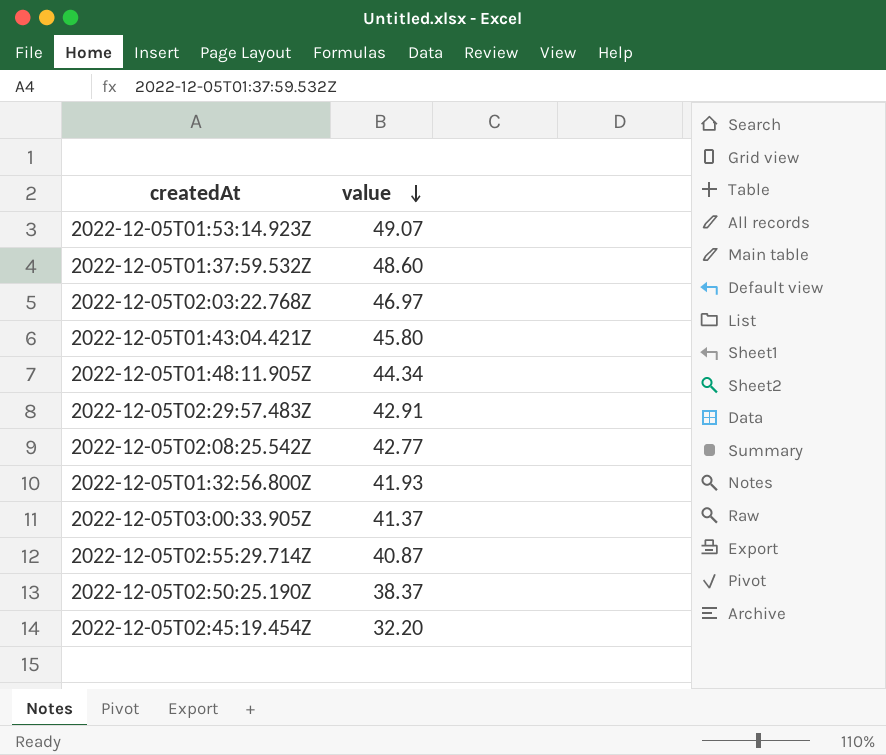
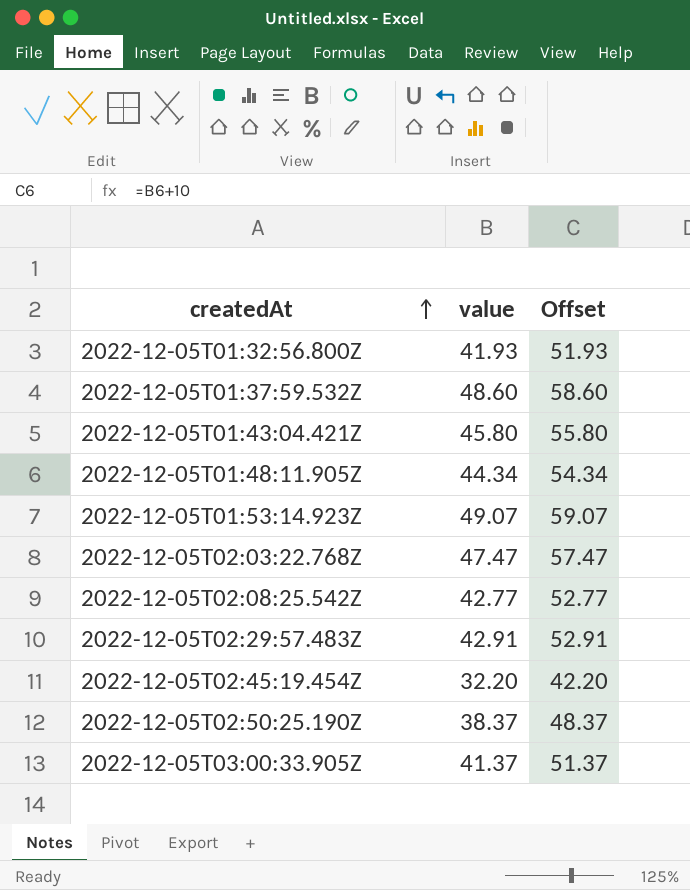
row order: value descending -> createdAt ascending
column Offset | formula: none -> [value] + 10
row 2022-12-05T02:55:29.714Z: 40.87 -> none
2022-12-05T02:03:22.768Z | value: 46.97 -> 47.47

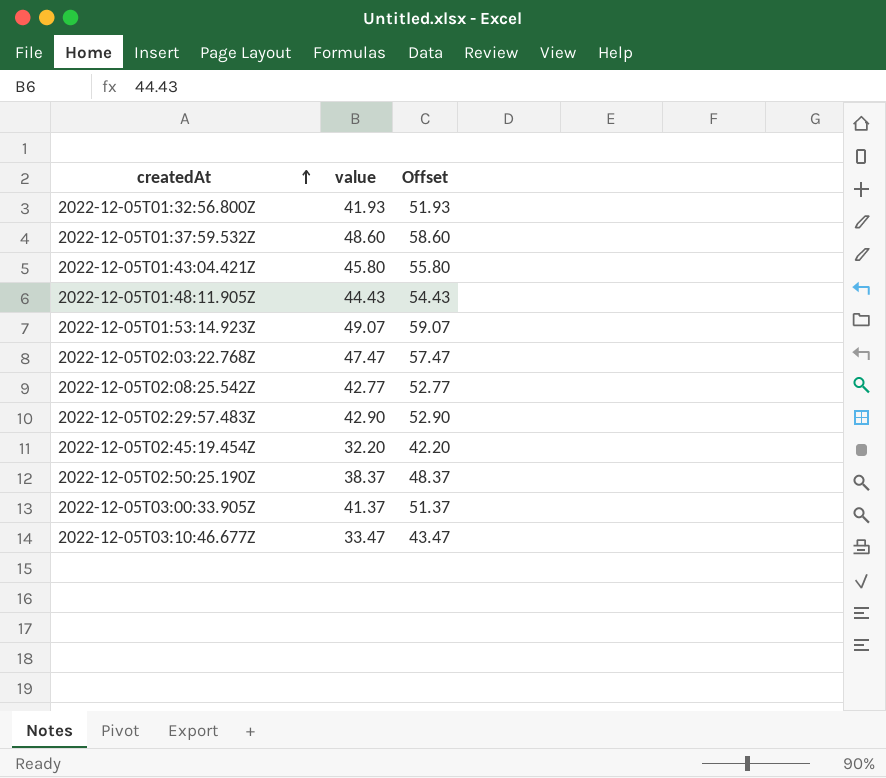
2022-12-05T01:48:11.905Z | value: 44.34 -> 44.43
2022-12-05T01:48:11.905Z | Offset: 54.34 -> 54.43
2022-12-05T02:29:57.483Z | value: 42.91 -> 42.90
2022-12-05T02:29:57.483Z | Offset: 52.91 -> 52.90
row 2022-12-05T03:10:46.677Z: none -> 33.47 | 43.47

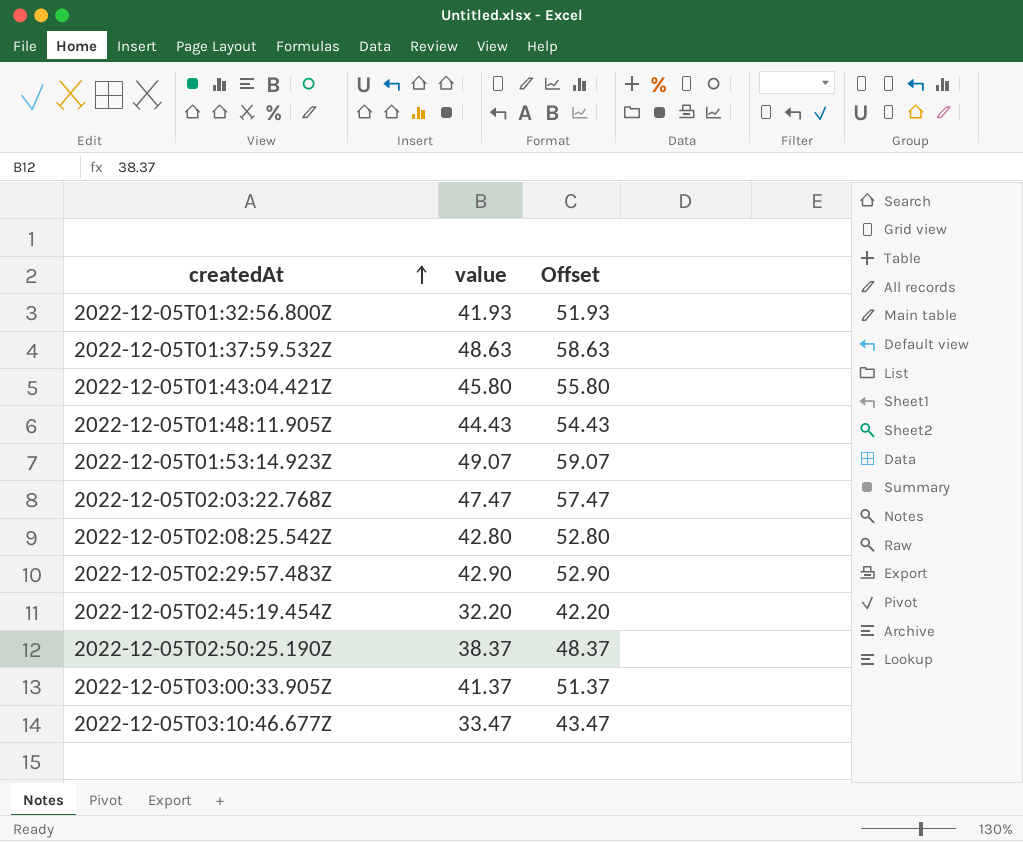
2022-12-05T01:37:59.532Z | value: 48.60 -> 48.63
2022-12-05T01:37:59.532Z | Offset: 58.60 -> 58.63
2022-12-05T02:08:25.542Z | value: 42.77 -> 42.80
2022-12-05T02:08:25.542Z | Offset: 52.77 -> 52.80

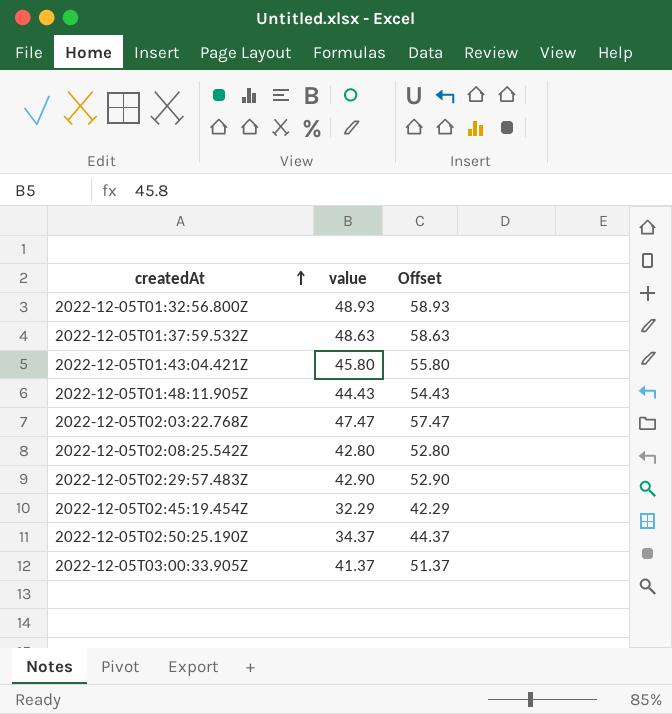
row 2022-12-05T01:53:14.923Z: 49.07 | 59.07 -> none
row 2022-12-05T03:10:46.677Z: 33.47 | 43.47 -> none
2022-12-05T01:32:56.800Z | value: 41.93 -> 48.93
2022-12-05T01:32:56.800Z | Offset: 51.93 -> 58.93
2022-12-05T02:45:19.454Z | value: 32.20 -> 32.29
2022-12-05T02:45:19.454Z | Offset: 42.20 -> 42.29
2022-12-05T02:50:25.190Z | value: 38.37 -> 34.37
2022-12-05T02:50:25.190Z | Offset: 48.37 -> 44.37

